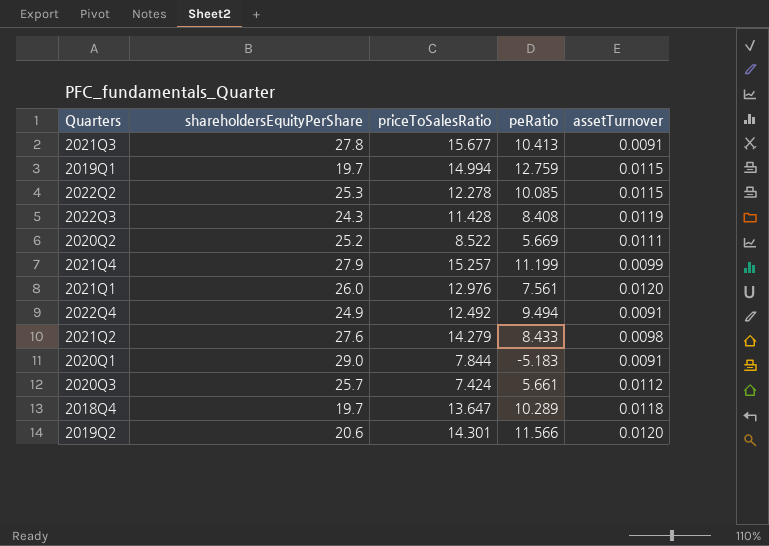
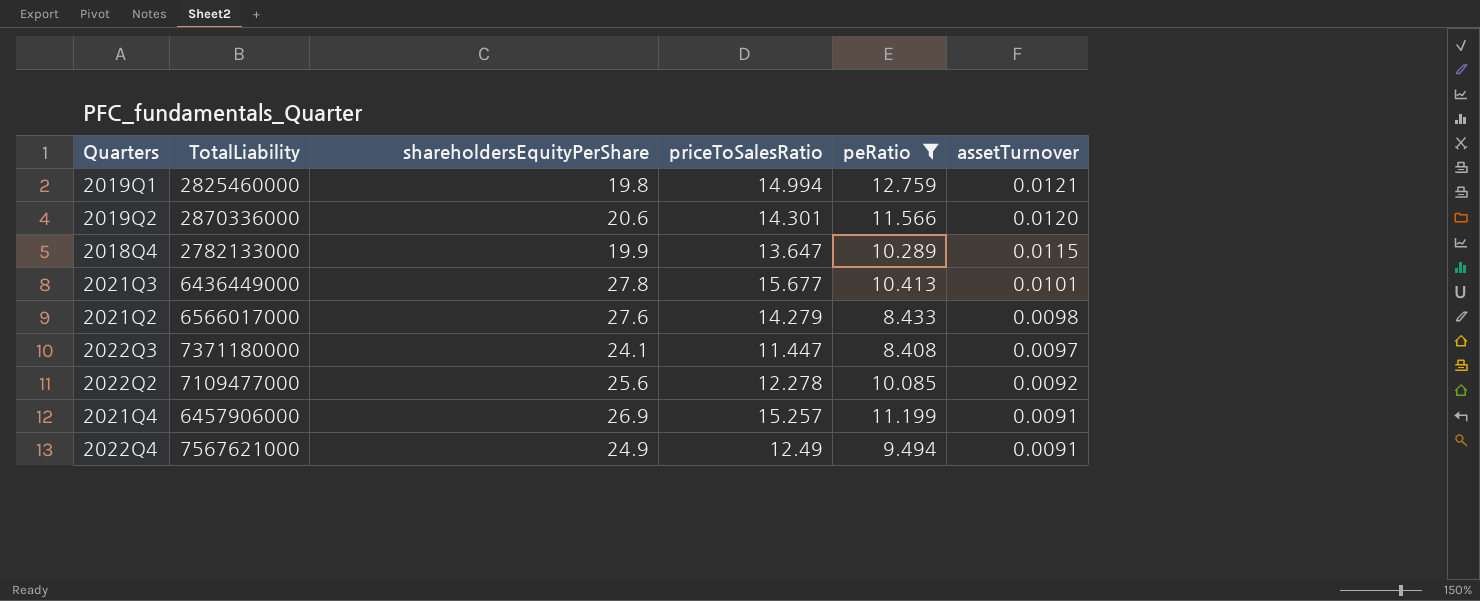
filter: none -> peRatio >= 8.408
row order: none -> assetTurnover descending
column TotalLiability | position: none -> 2
2019Q1 | shareholdersEquityPerShare: 19.7 -> 19.8
2019Q1 | assetTurnover: 0.0115 -> 0.0121
2018Q4 | shareholdersEquityPerShare: 19.7 -> 19.9
2018Q4 | assetTurnover: 0.0118 -> 0.0115
2021Q3 | assetTurnover: 0.0091 -> 0.0101
2022Q3 | shareholdersEquityPerShare: 24.3 -> 24.1
2022Q3 | priceToSalesRatio: 11.428 -> 11.447
2022Q3 | assetTurnover: 0.0119 -> 0.0097
2022Q2 | shareholdersEquityPerShare: 25.3 -> 25.6
2022Q2 | assetTurnover: 0.0115 -> 0.0092
2021Q4 | shareholdersEquityPerShare: 27.9 -> 26.9
2021Q4 | assetTurnover: 0.0099 -> 0.0091
2022Q4 | priceToSalesRatio: 12.492 -> 12.49

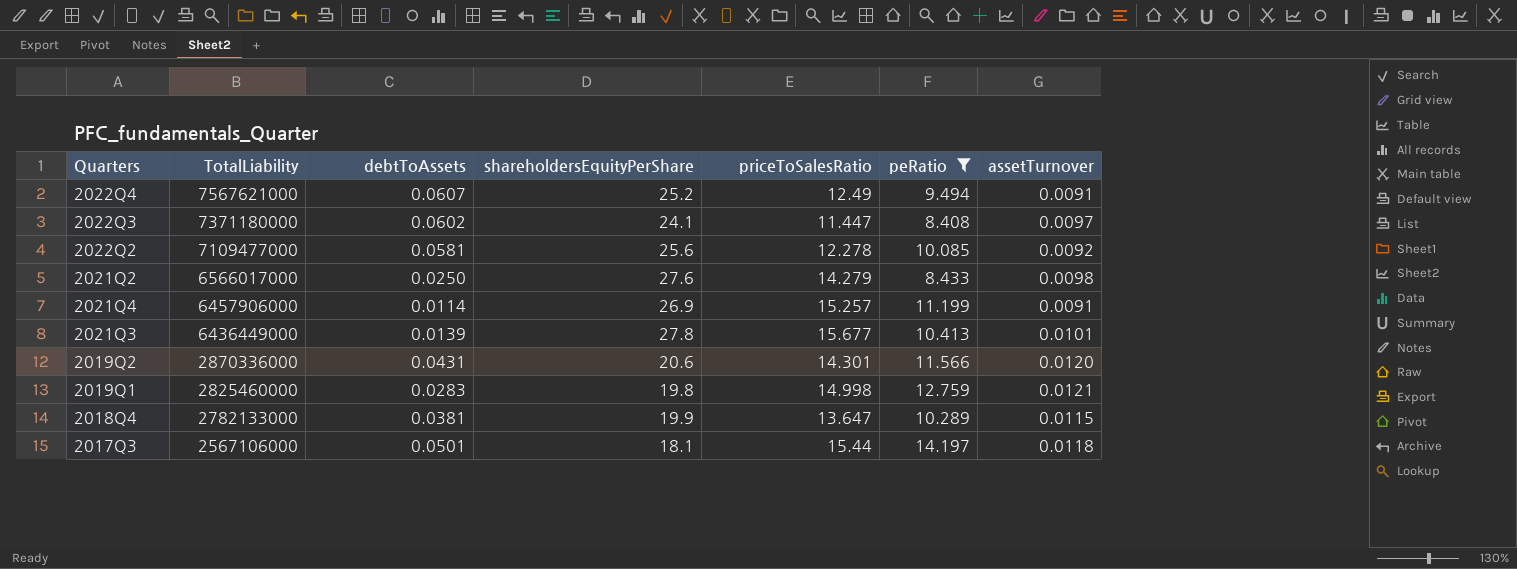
row order: assetTurnover descending -> TotalLiability descending
column debtToAssets | position: none -> 3
2022Q4 | shareholdersEquityPerShare: 24.9 -> 25.2
2019Q1 | priceToSalesRatio: 14.994 -> 14.998
row 2017Q3: none -> 2567106000 | 0.0501 | 18.1 | 15.44 | 14.197 | 0.0118

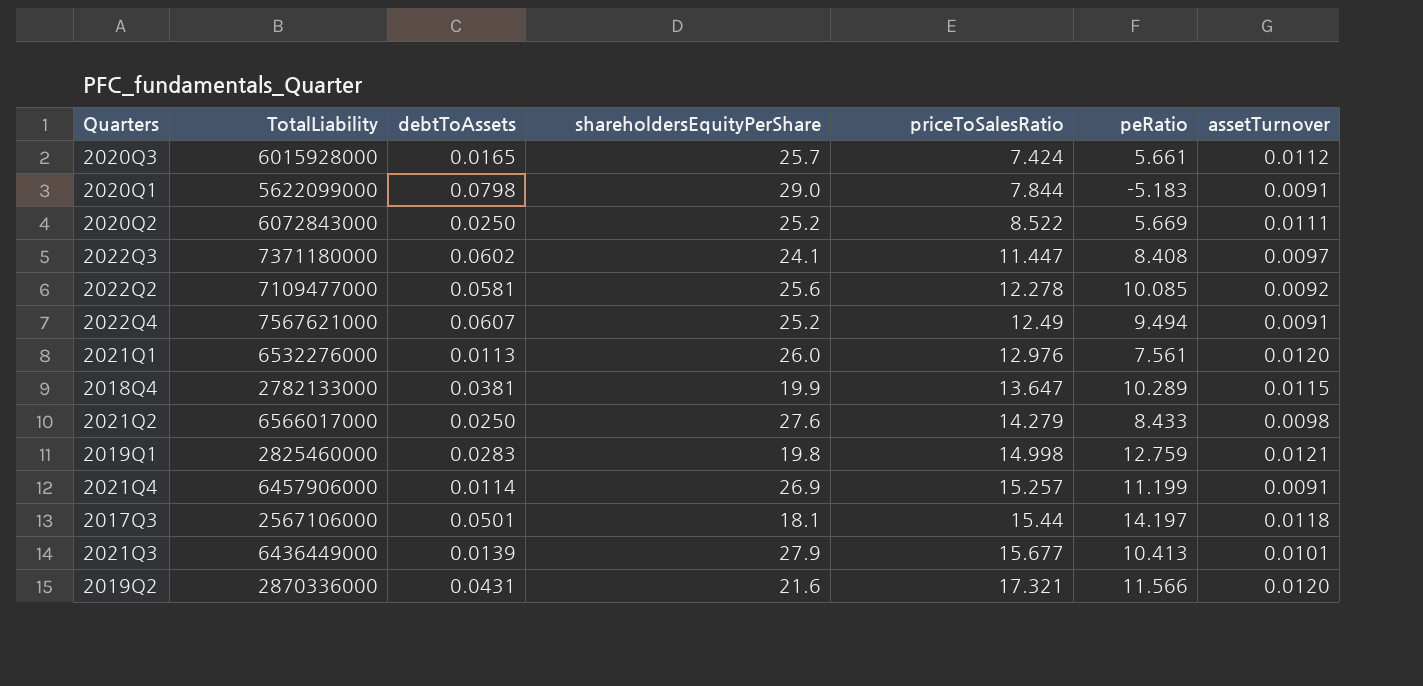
filter: peRatio >= 8.408 -> none
row order: TotalLiability descending -> priceToSalesRatio ascending
2021Q3 | shareholdersEquityPerShare: 27.8 -> 27.9
2019Q2 | shareholdersEquityPerShare: 20.6 -> 21.6
2019Q2 | priceToSalesRatio: 14.301 -> 17.321

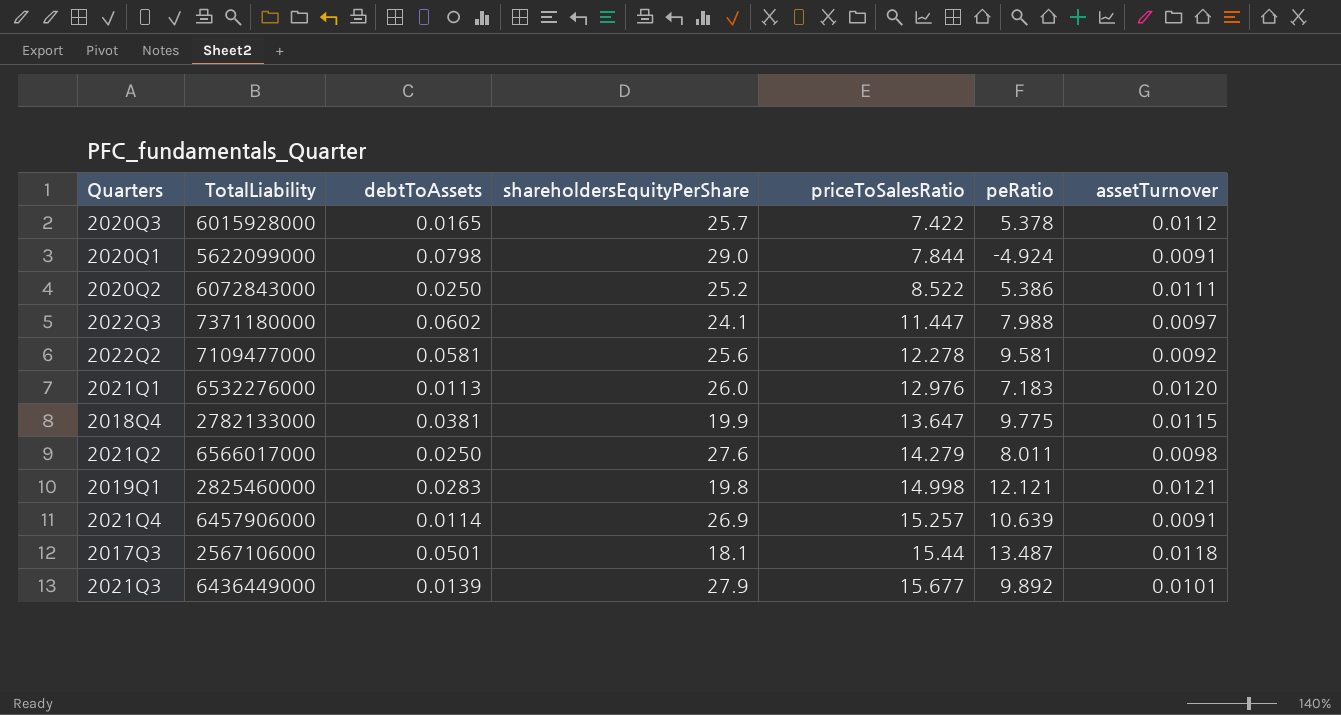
row 2022Q4: 7567621000 | 0.0607 | 25.2 | 12.49 | 9.494 | 0.0091 -> none
row 2019Q2: 2870336000 | 0.0431 | 21.6 | 17.321 | 11.566 | 0.0120 -> none
2020Q3 | priceToSalesRatio: 7.424 -> 7.422
2020Q3 | peRatio: 5.661 -> 5.378
2020Q1 | peRatio: -5.183 -> -4.924
2020Q2 | peRatio: 5.669 -> 5.386
2022Q3 | peRatio: 8.408 -> 7.988
2022Q2 | peRatio: 10.085 -> 9.581
2021Q1 | peRatio: 7.561 -> 7.183
2018Q4 | peRatio: 10.289 -> 9.775
2021Q2 | peRatio: 8.433 -> 8.011
2019Q1 | peRatio: 12.759 -> 12.121
2021Q4 | peRatio: 11.199 -> 10.639
2017Q3 | peRatio: 14.197 -> 13.487
2021Q3 | peRatio: 10.413 -> 9.892

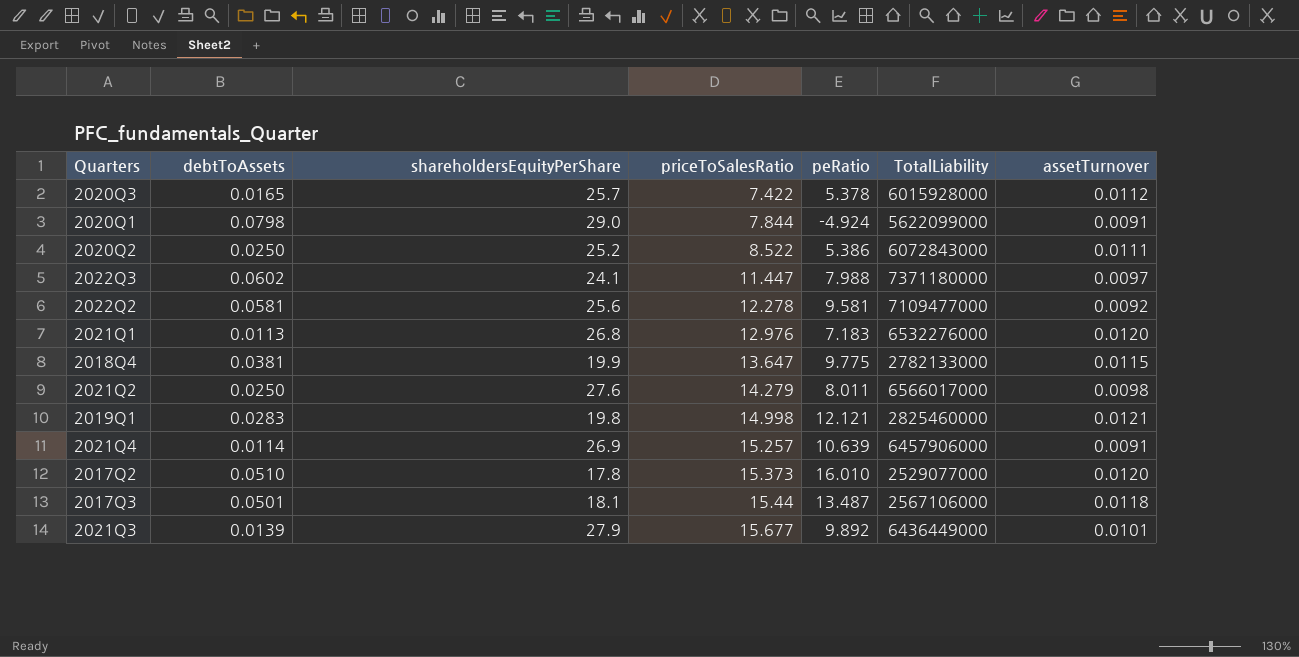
column TotalLiability | position: 2 -> 6
2021Q1 | shareholdersEquityPerShare: 26.0 -> 26.8
row 2017Q2: none -> 0.0510 | 17.8 | 15.373 | 16.010 | 2529077000 | 0.0120

